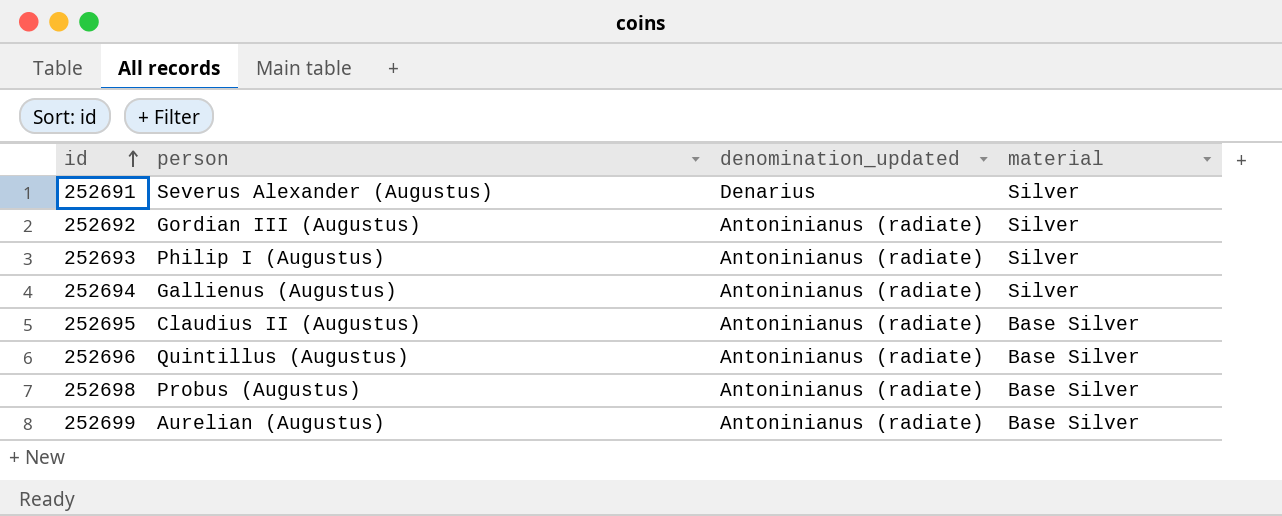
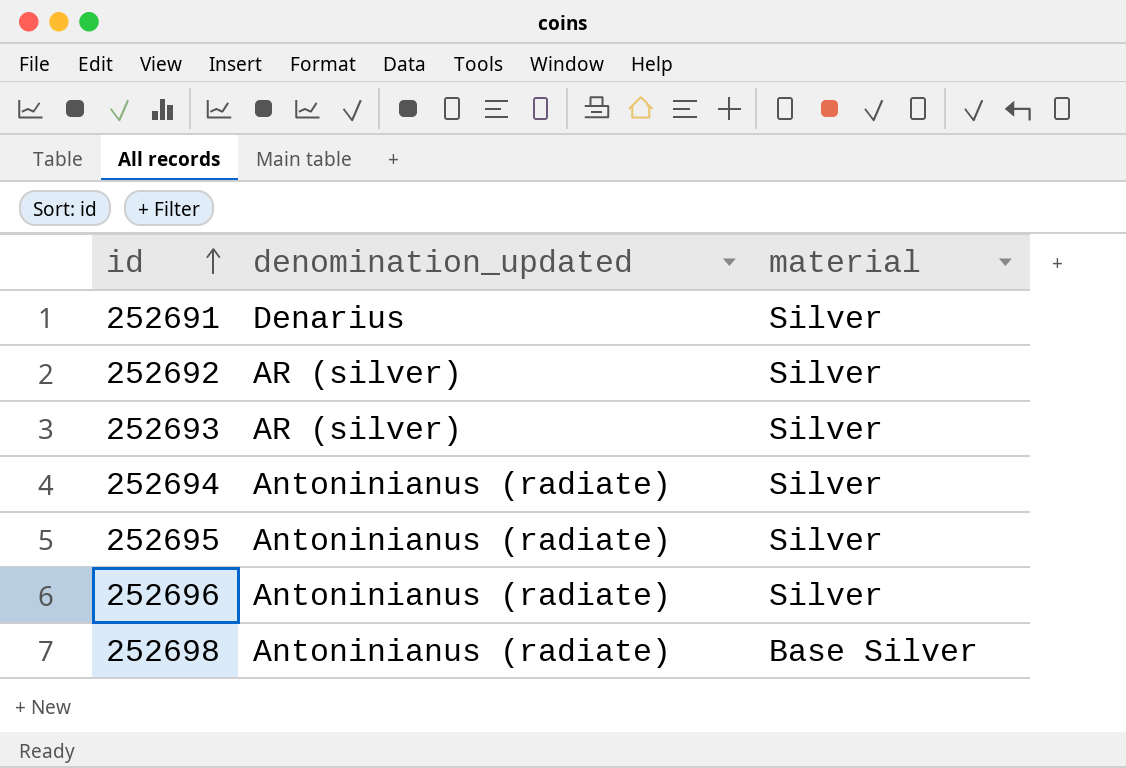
column person | position: 2 -> none
row 252699: Aurelian (Augustus) | Antoninianus (radiate) | Base Silver -> none
252692 | denomination_updated: Antoninianus (radiate) -> AR (silver)
252693 | denomination_updated: Antoninianus (radiate) -> AR (silver)
252695 | material: Base Silver -> Silver
252696 | material: Base Silver -> Silver

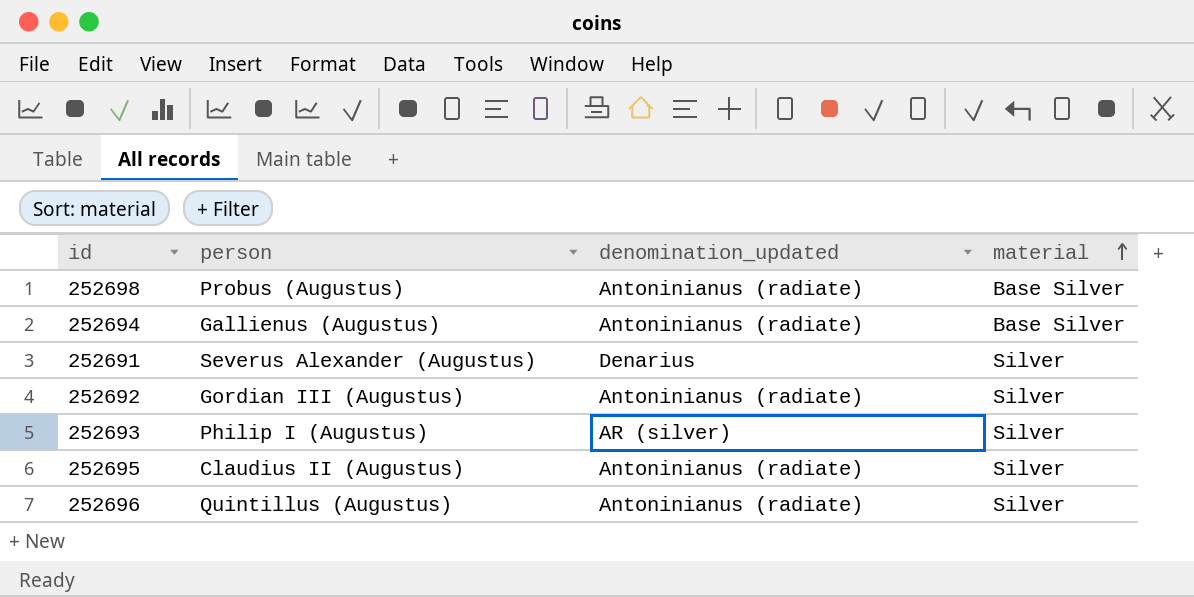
row order: id ascending -> material ascending
column person | position: none -> 2
252694 | material: Silver -> Base Silver
252692 | denomination_updated: AR (silver) -> Antoninianus (radiate)

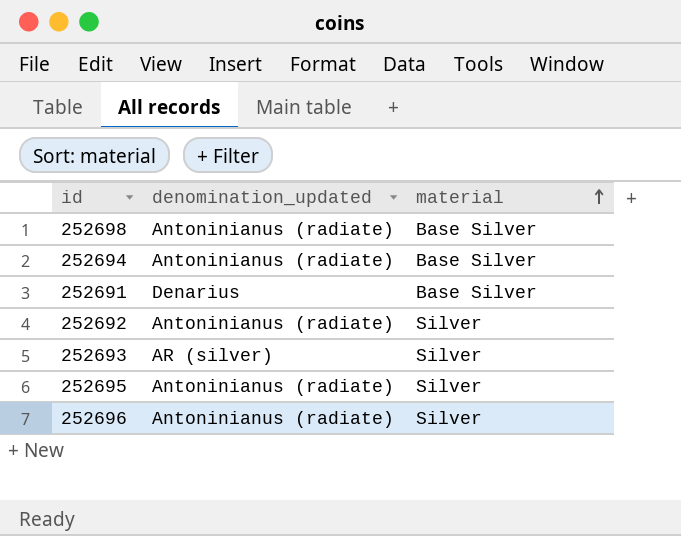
column person | position: 2 -> none
252691 | material: Silver -> Base Silver

